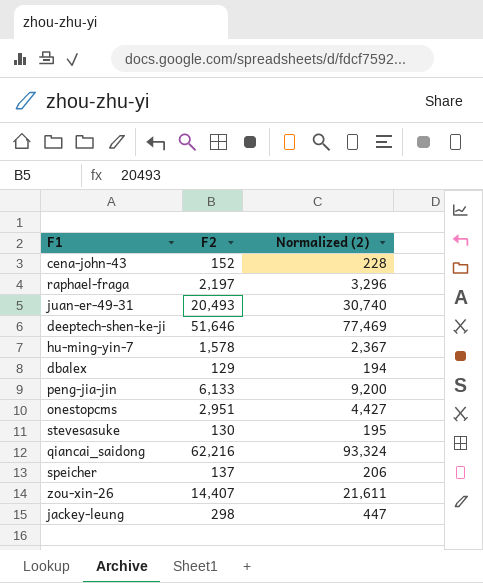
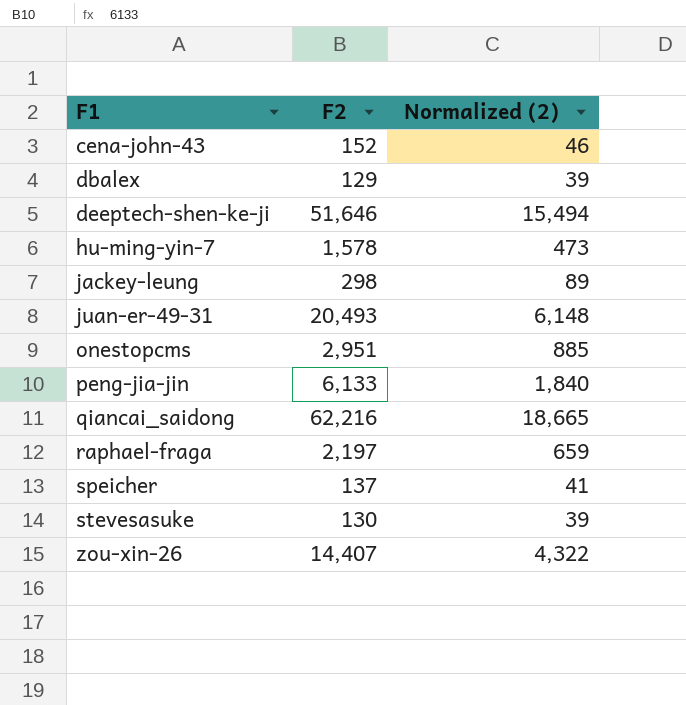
row order: none -> F1 ascending
column Normalized (2) | formula: [F2] * 1.5 -> [F2] * 0.3

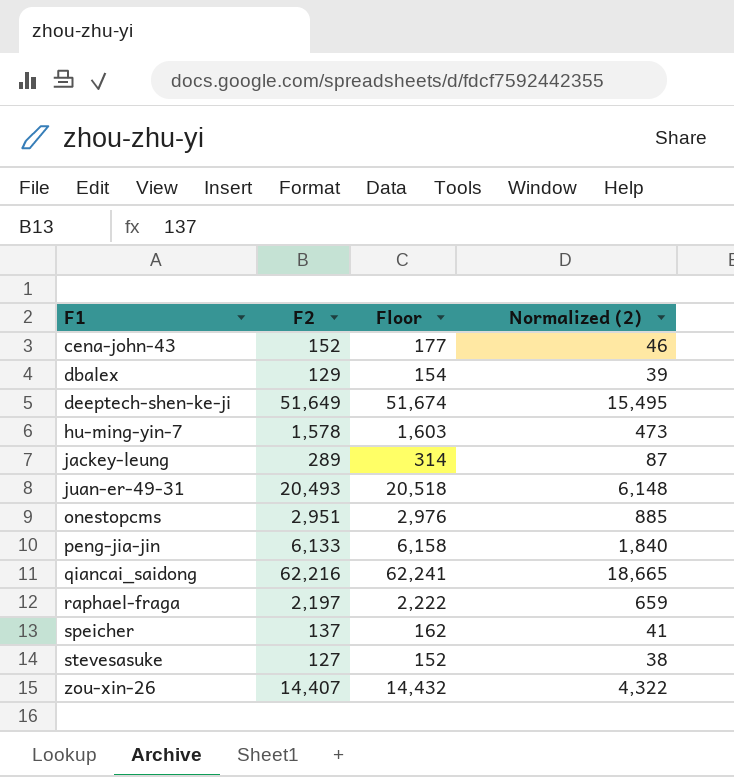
column Floor | formula: none -> [F2] + 25
deeptech-shen-ke-ji | F2: 51,646 -> 51,649
deeptech-shen-ke-ji | Normalized (2): 15,494 -> 15,495
jackey-leung | F2: 298 -> 289
jackey-leung | Normalized (2): 89 -> 87
stevesasuke | F2: 130 -> 127
stevesasuke | Normalized (2): 39 -> 38

